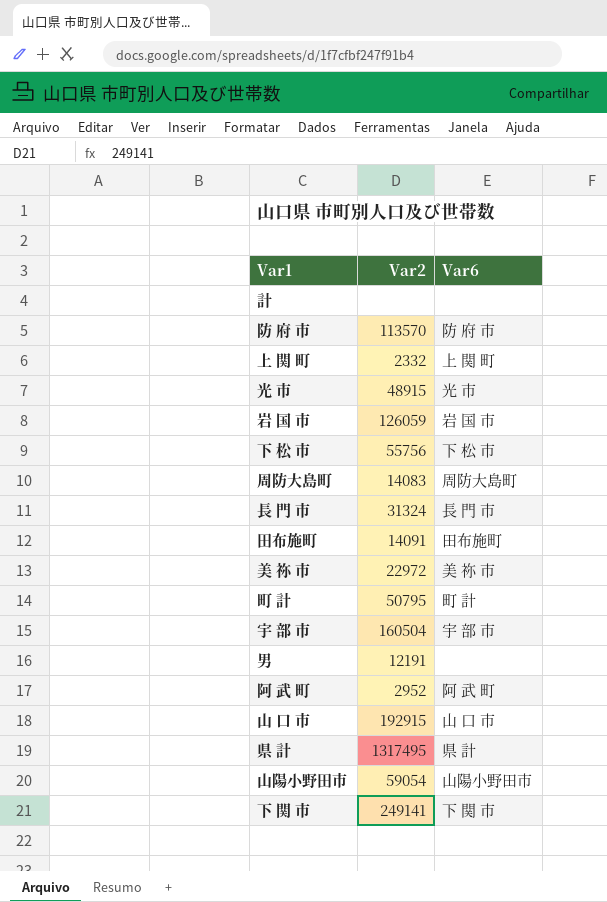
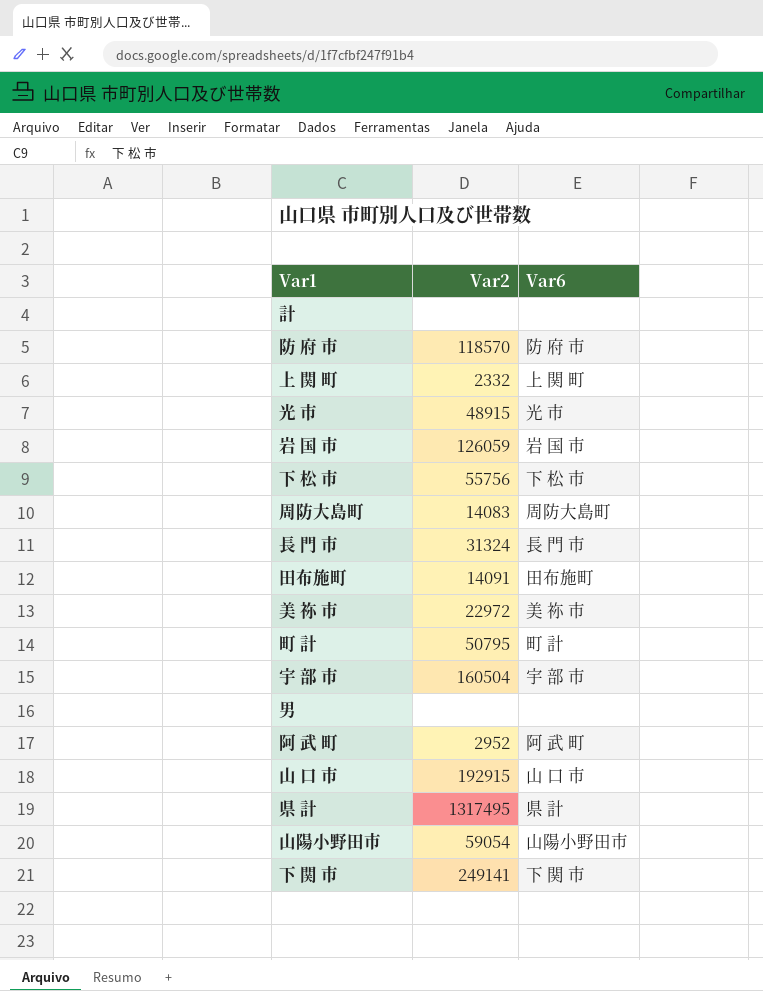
防 府 市 | Var2: 113570 -> 118570
男 | Var2: 12191 -> none

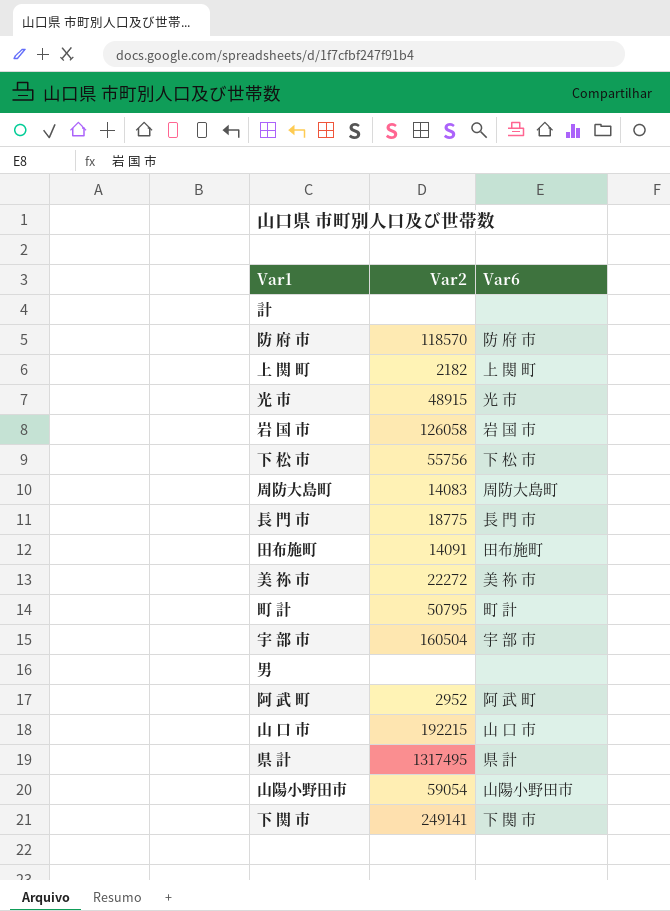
上 関 町 | Var2: 2332 -> 2182
岩 国 市 | Var2: 126059 -> 126058
長 門 市 | Var2: 31324 -> 18775
美 祢 市 | Var2: 22972 -> 22272
山 口 市 | Var2: 192915 -> 192215

